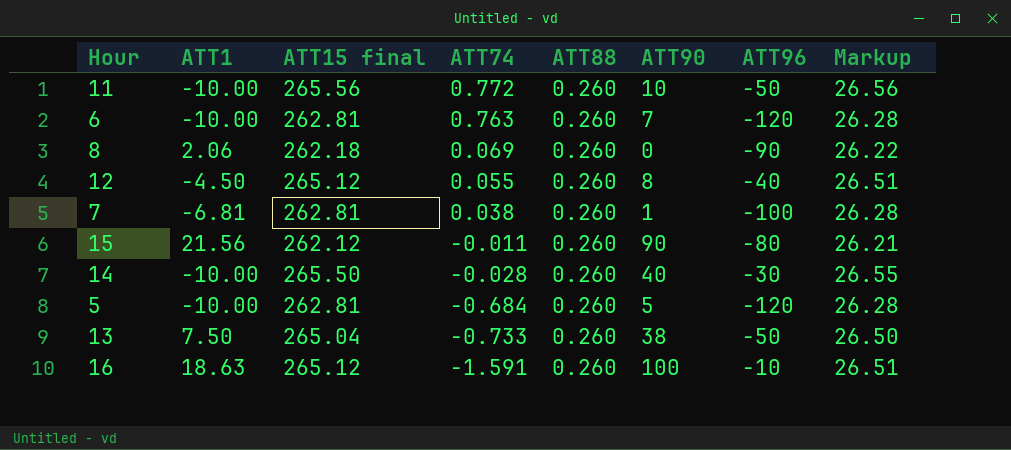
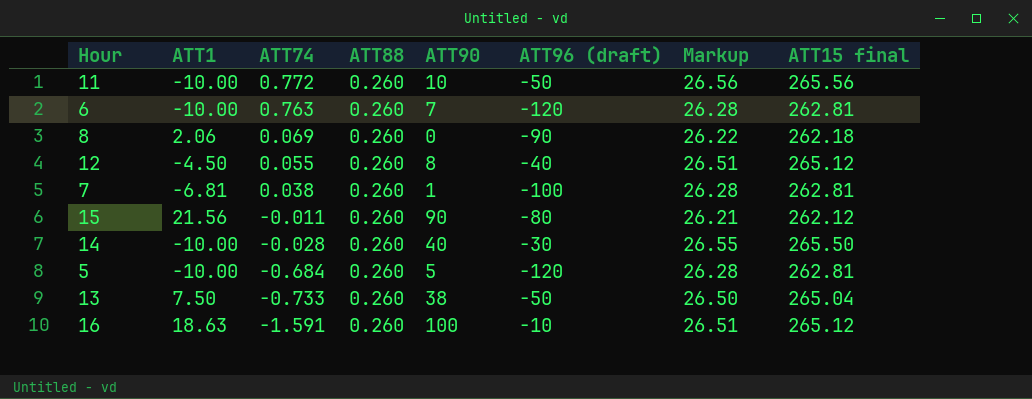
column name: ATT96 -> ATT96 (draft)
column ATT15 final | position: 3 -> 8

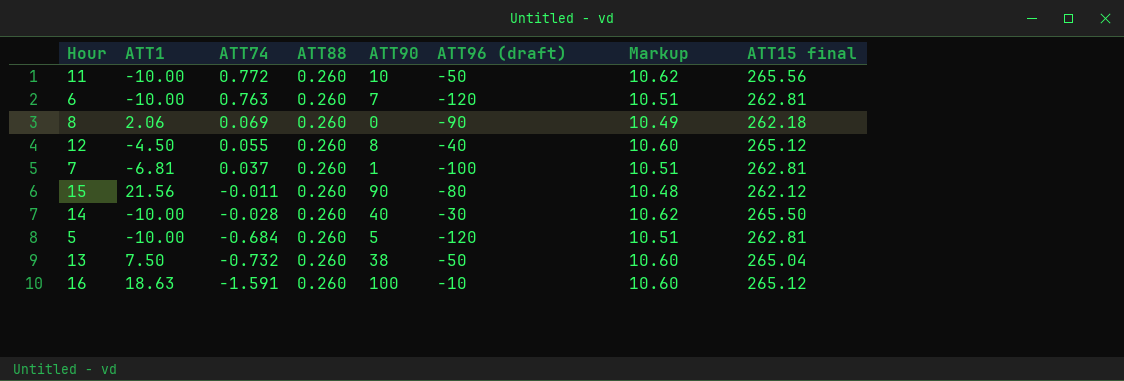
column Markup | formula: [ATT15 final] * 0.1 -> [ATT15 final] * 0.04
7 | ATT74: 0.038 -> 0.037
13 | ATT74: -0.733 -> -0.732

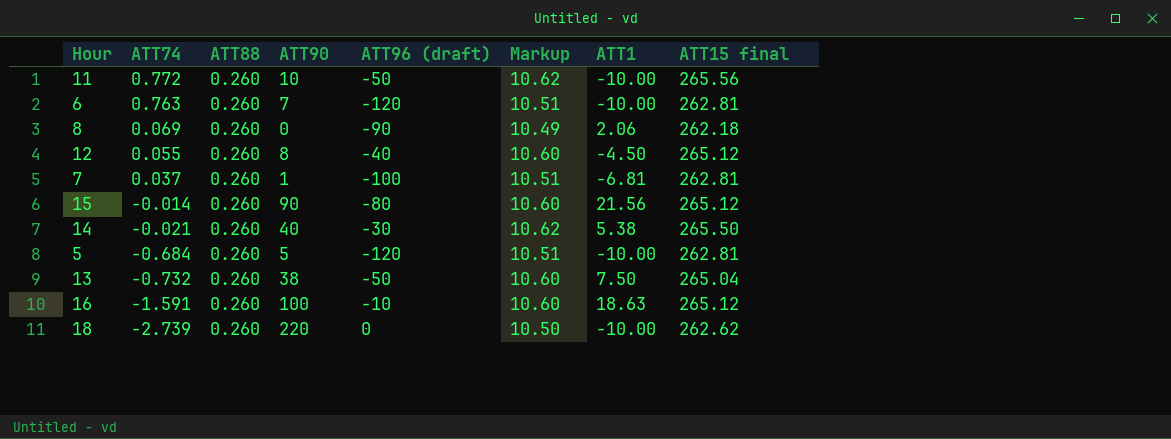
column ATT1 | position: 2 -> 7
15 | ATT74: -0.011 -> -0.014
15 | Markup: 10.48 -> 10.60
15 | ATT15 final: 262.12 -> 265.12
14 | ATT74: -0.028 -> -0.021
14 | ATT1: -10.00 -> 5.38
row 18: none -> -2.739 | 0.260 | 220 | 0 | 10.50 | -10.00 | 262.62

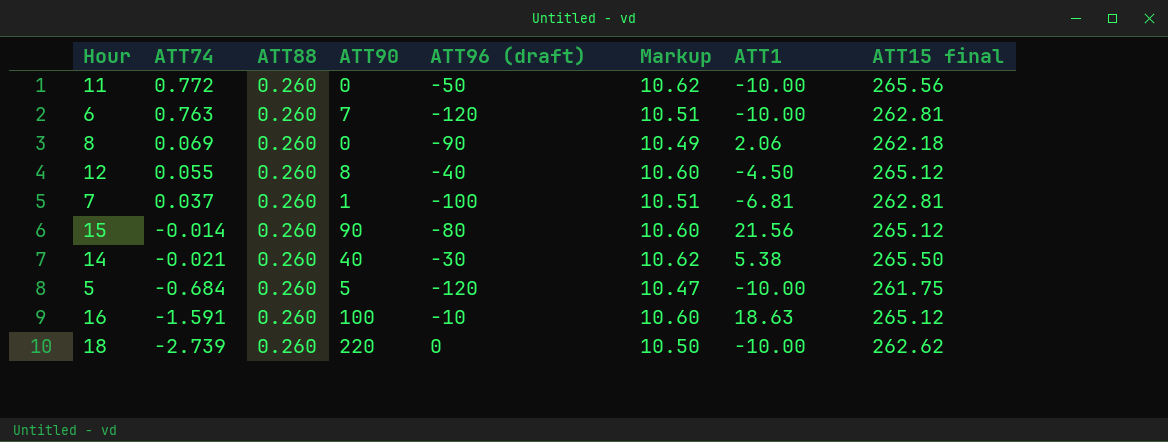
row 13: -0.732 | 0.260 | 38 | -50 | 10.60 | 7.50 | 265.04 -> none
11 | ATT90: 10 -> 0
5 | Markup: 10.51 -> 10.47
5 | ATT15 final: 262.81 -> 261.75

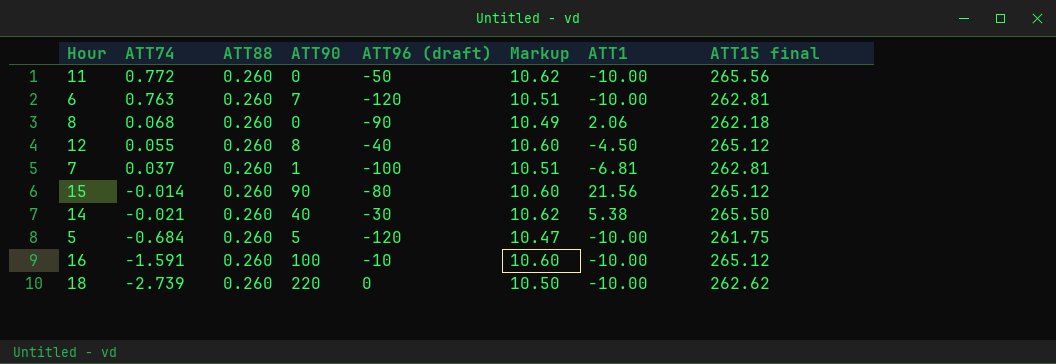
8 | ATT74: 0.069 -> 0.068
16 | ATT1: 18.63 -> -10.00

